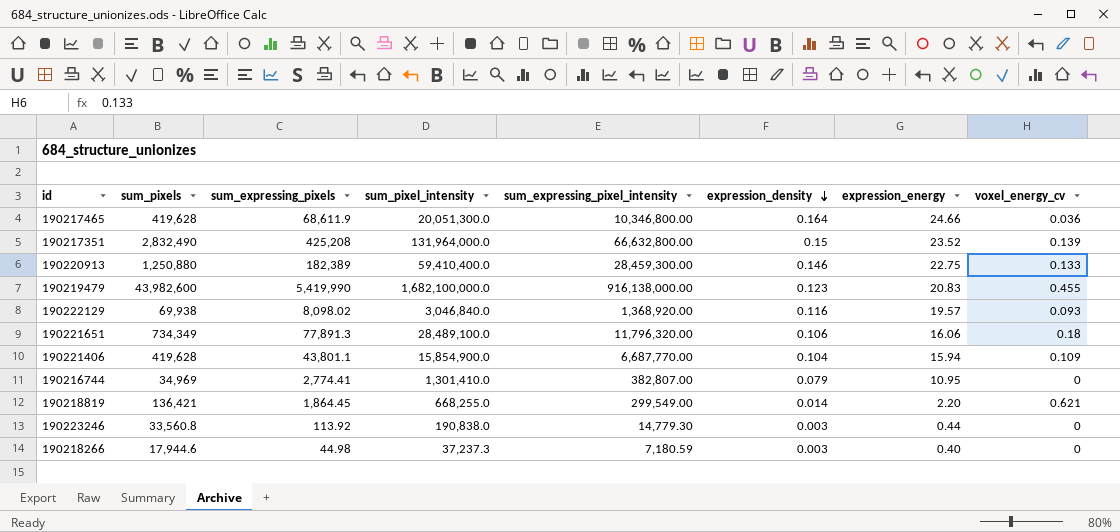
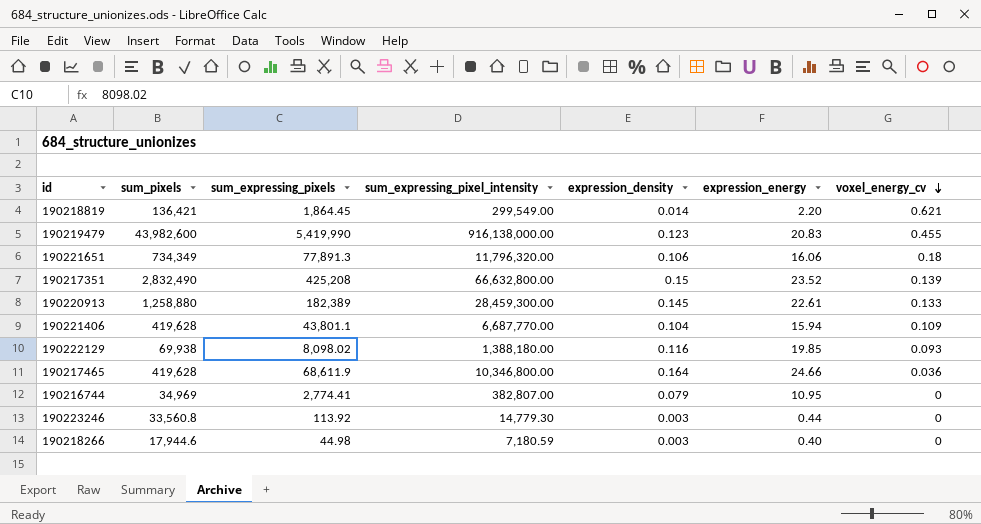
row order: expression_density descending -> voxel_energy_cv descending
column sum_pixel_intensity | position: 4 -> none
190220913 | sum_pixels: 1,250,880 -> 1,258,880
190220913 | expression_density: 0.146 -> 0.145
190220913 | expression_energy: 22.75 -> 22.61
190222129 | sum_expressing_pixel_intensity: 1,368,920.00 -> 1,388,180.00
190222129 | expression_energy: 19.57 -> 19.85

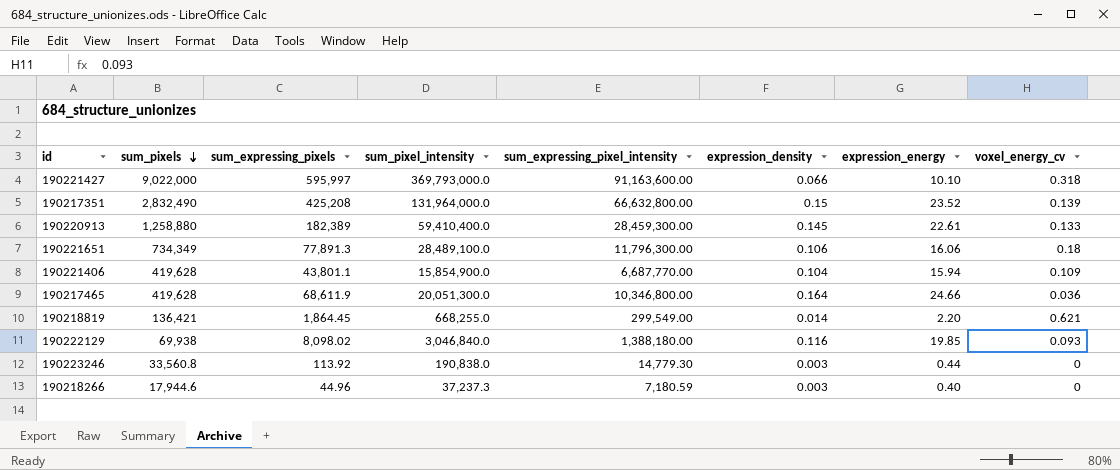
row order: voxel_energy_cv descending -> sum_pixels descending
column sum_pixel_intensity | position: none -> 4
row 190219479: 43,982,600 | 5,419,990 | 916,138,000.00 | 0.123 | 20.83 | 0.455 -> none
row 190216744: 34,969 | 2,774.41 | 382,807.00 | 0.079 | 10.95 | 0 -> none
row 190221427: none -> 9,022,000 | 595,997 | 369,793,000.0 | 91,163,600.00 | 0.066 | 10.10 | 0.318
190221651 | sum_expressing_pixel_intensity: 11,796,320.00 -> 11,796,300.00
190218266 | sum_expressing_pixels: 44.98 -> 44.96

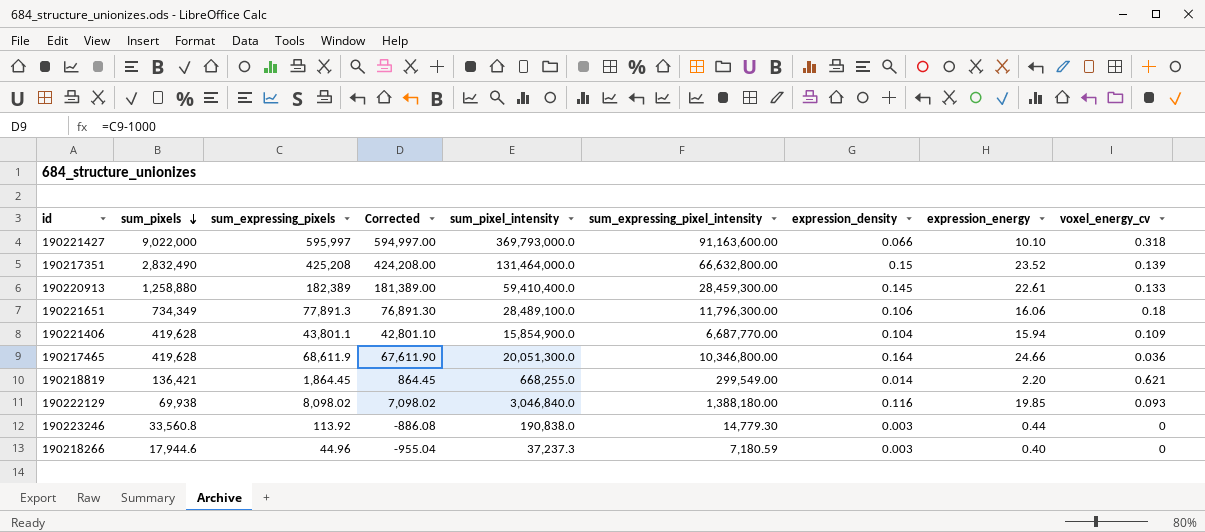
column Corrected | formula: none -> [sum_expressing_pixels] - 1000
190217351 | sum_pixel_intensity: 131,964,000.0 -> 131,464,000.0

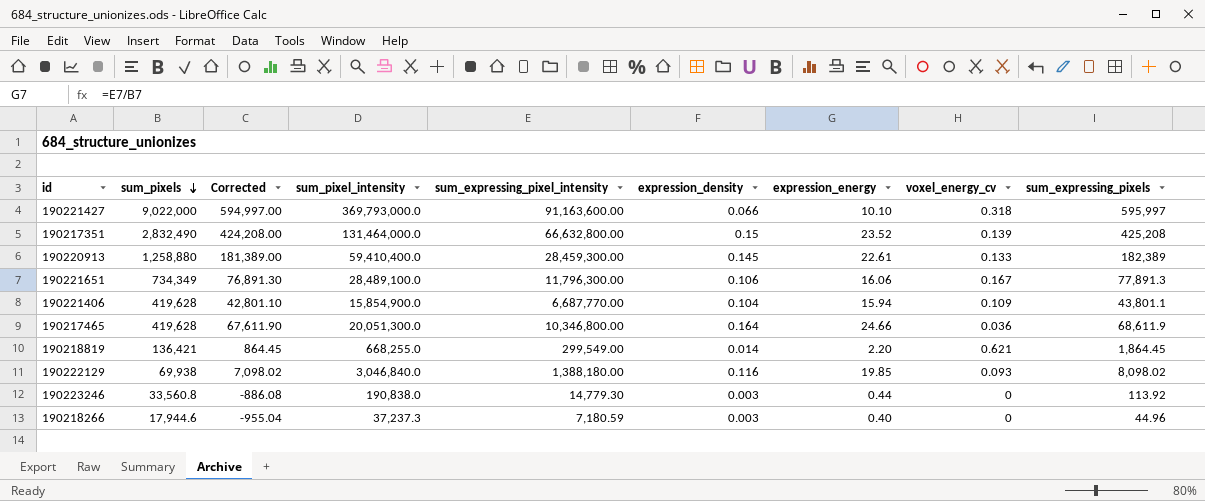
column sum_expressing_pixels | position: 3 -> 9
190221651 | voxel_energy_cv: 0.18 -> 0.167

